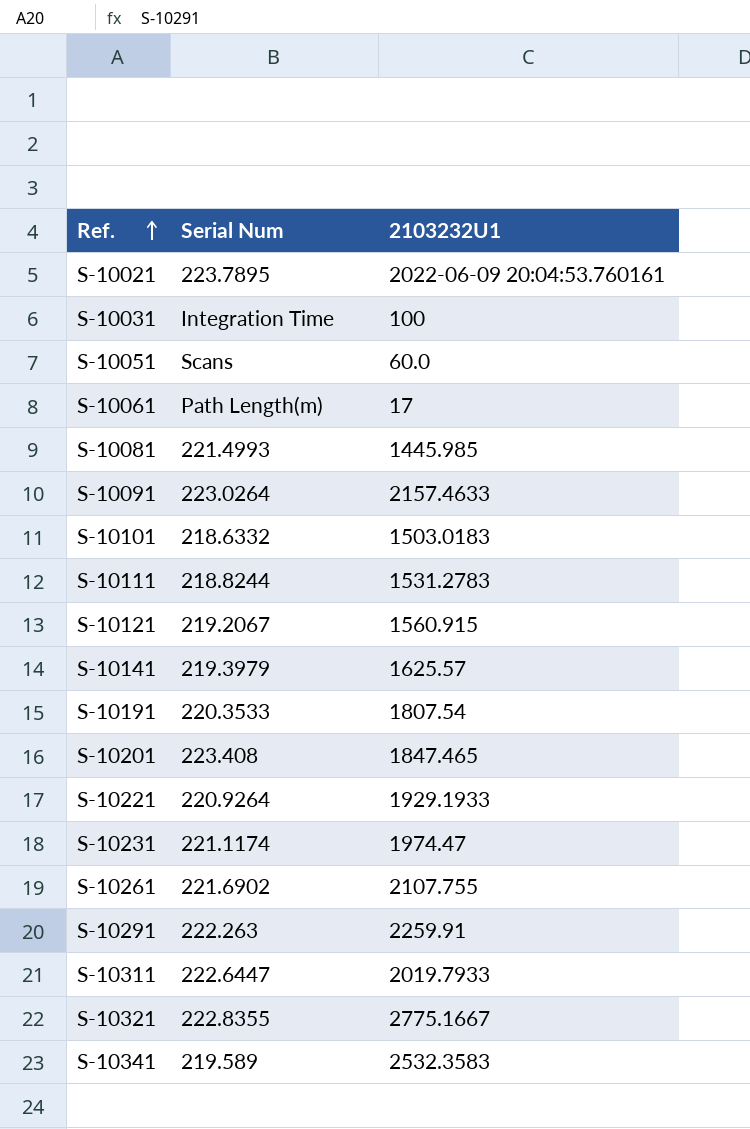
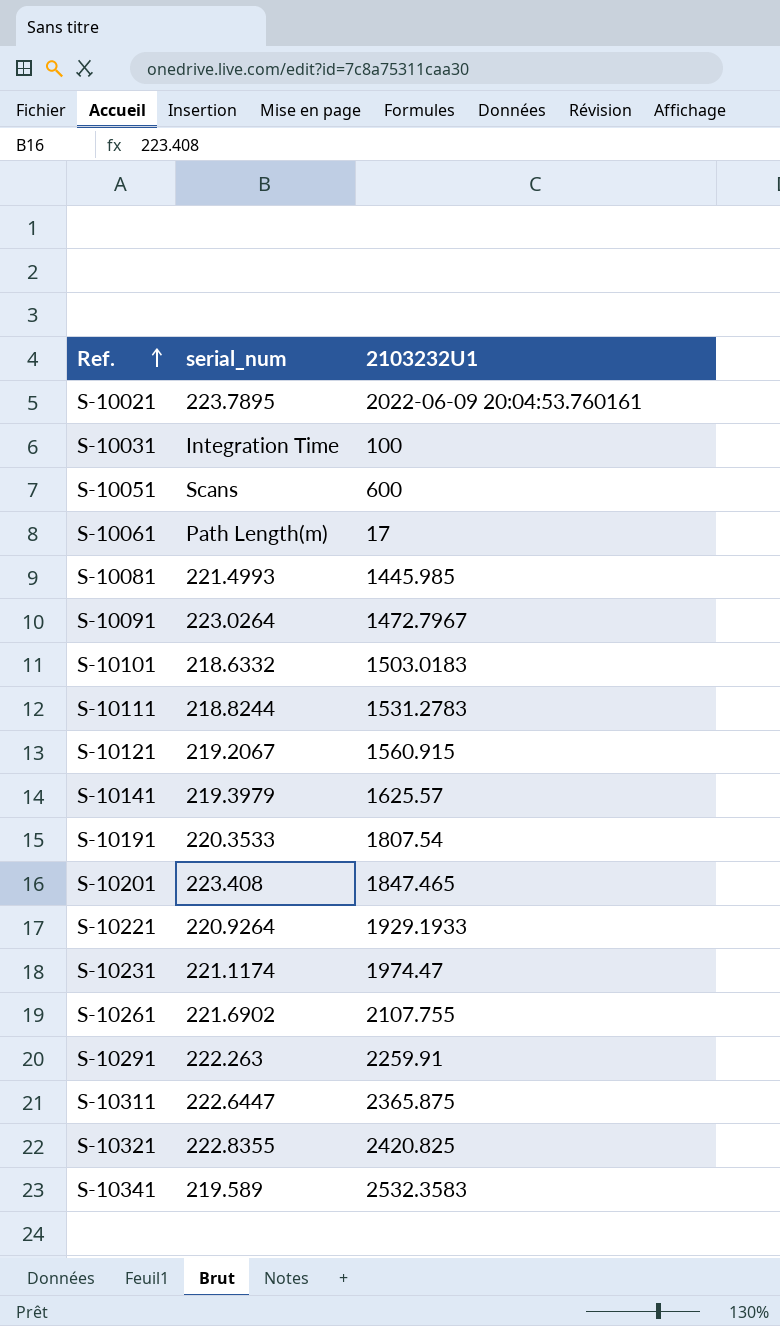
column name: Serial Num -> serial_num
S-10051 | 2103232U1: 60.0 -> 600
S-10091 | 2103232U1: 2157.4633 -> 1472.7967
S-10311 | 2103232U1: 2019.7933 -> 2365.875
S-10321 | 2103232U1: 2775.1667 -> 2420.825

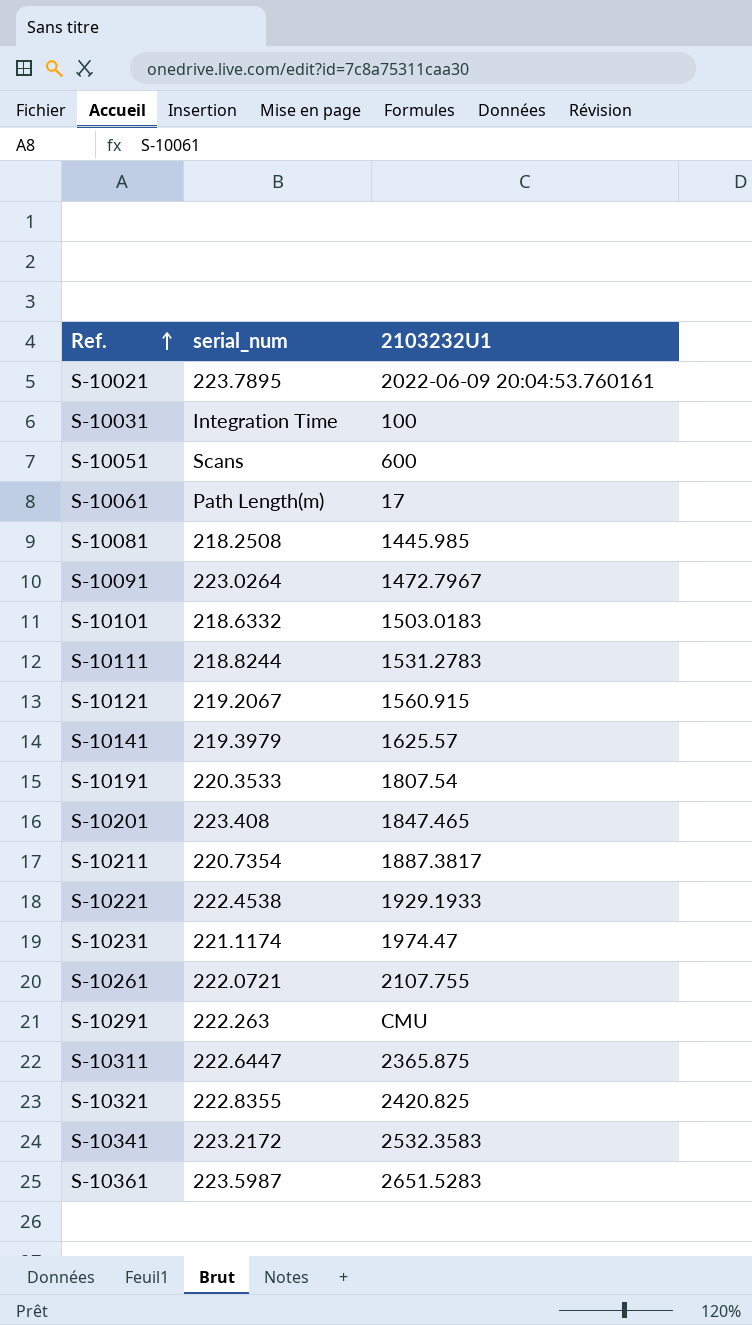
S-10081 | serial_num: 221.4993 -> 218.2508
row S-10211: none -> 220.7354 | 1887.3817
S-10221 | serial_num: 220.9264 -> 222.4538
S-10261 | serial_num: 221.6902 -> 222.0721
S-10291 | 2103232U1: 2259.91 -> CMU
S-10341 | serial_num: 219.589 -> 223.2172
row S-10361: none -> 223.5987 | 2651.5283

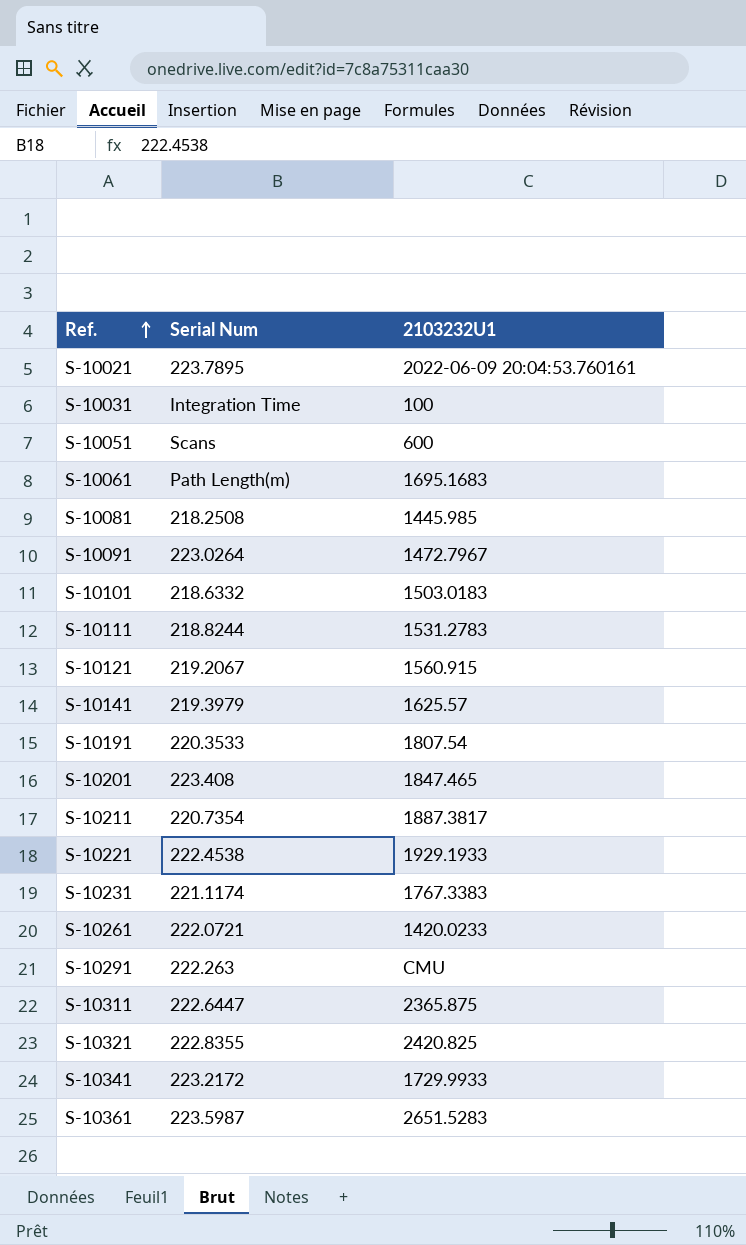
column name: serial_num -> Serial Num
S-10061 | 2103232U1: 17 -> 1695.1683
S-10231 | 2103232U1: 1974.47 -> 1767.3383
S-10261 | 2103232U1: 2107.755 -> 1420.0233
S-10341 | 2103232U1: 2532.3583 -> 1729.9933

